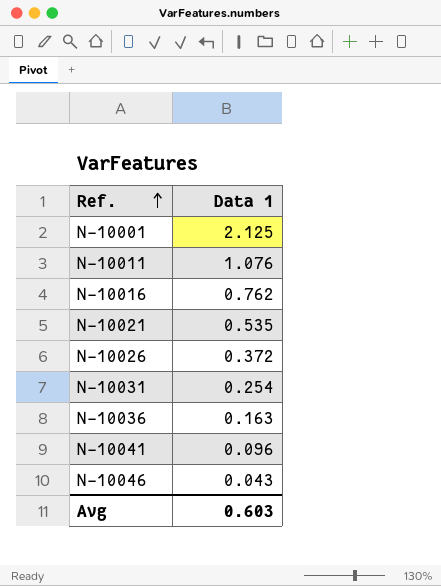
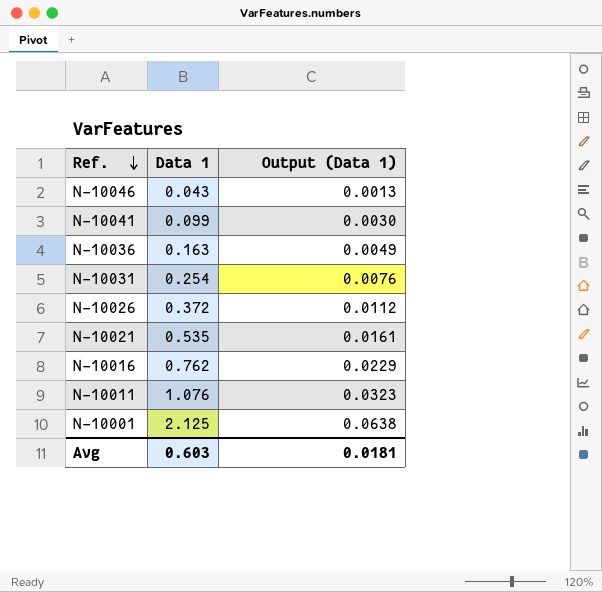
row order: Ref. ascending -> Ref. descending
column Output (Data 1) | formula: none -> [Data 1] * 0.03
N-10041 | Data 1: 0.096 -> 0.099

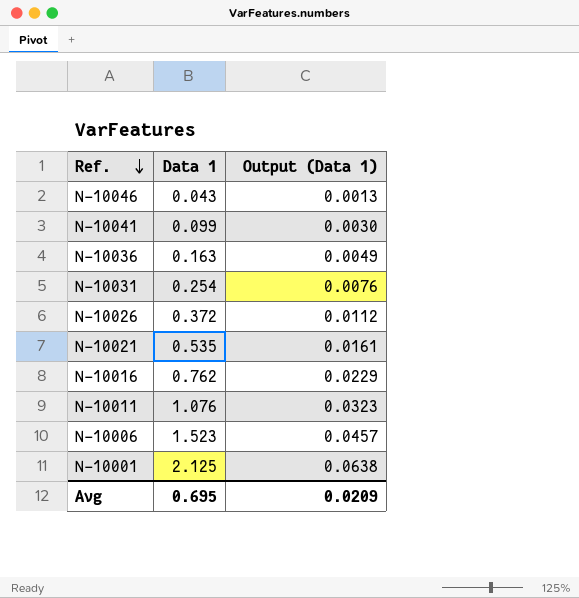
row N-10006: none -> 1.523 | 0.0457
Avg | Data 1: 0.603 -> 0.695
Avg | Output (Data 1): 0.0181 -> 0.0209

